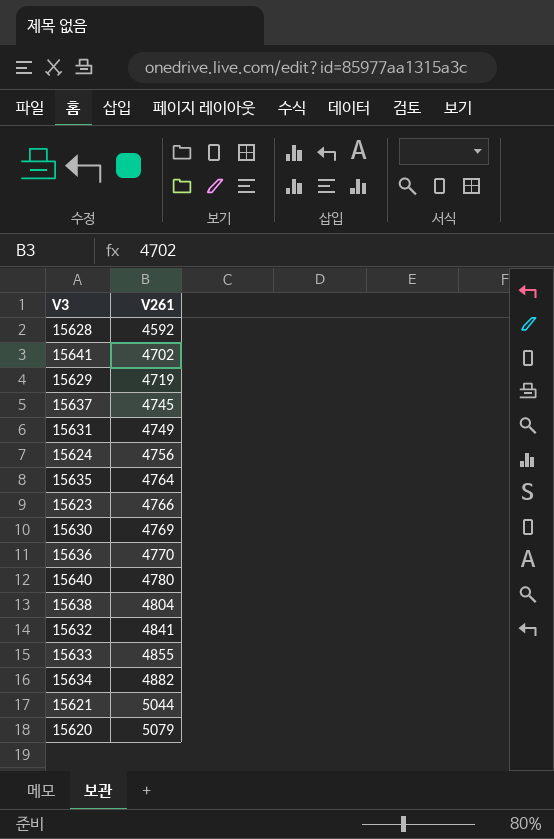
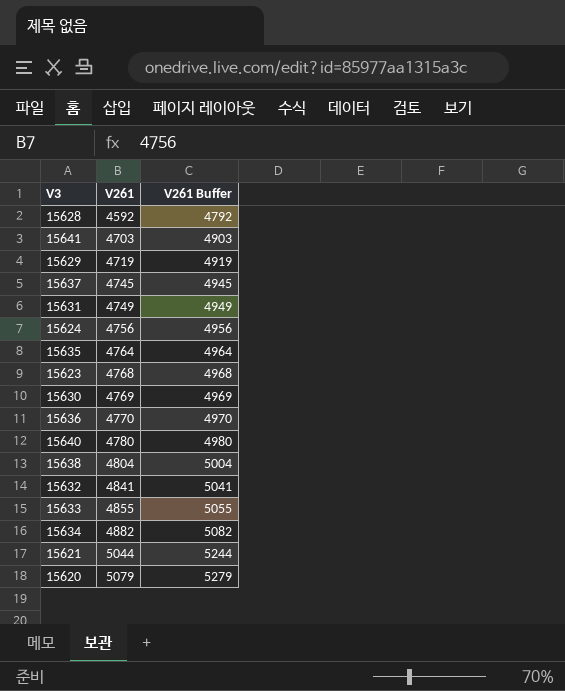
column V261 Buffer | formula: none -> [V261] + 200
15641 | V261: 4702 -> 4703
15623 | V261: 4766 -> 4768

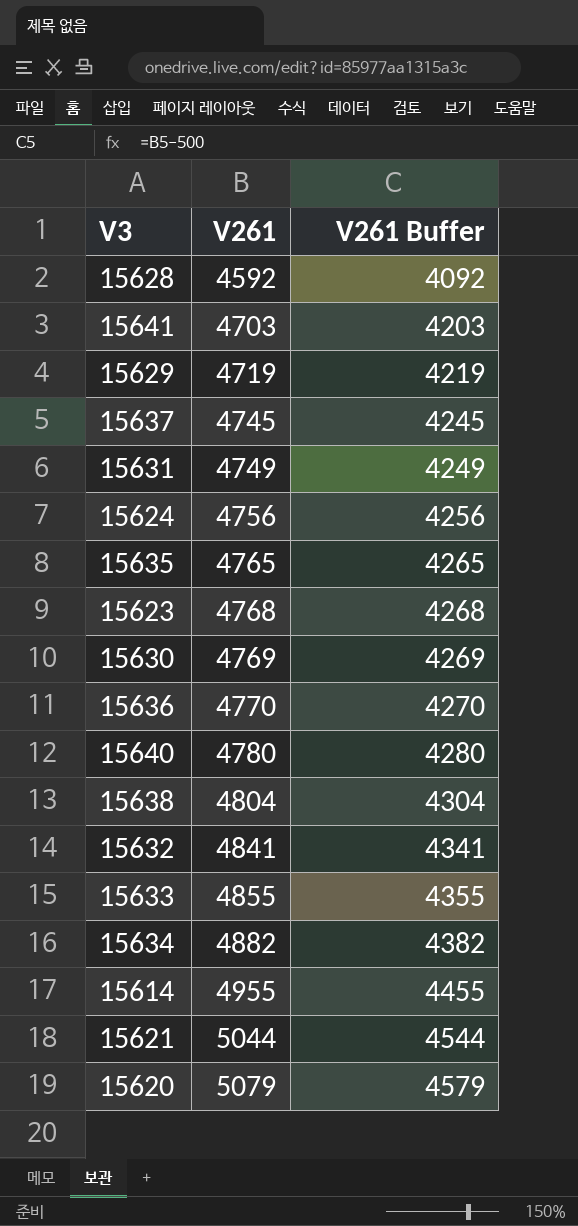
column V261 Buffer | formula: [V261] + 200 -> [V261] - 500
15635 | V261: 4764 -> 4765
row 15614: none -> 4955 | 4455

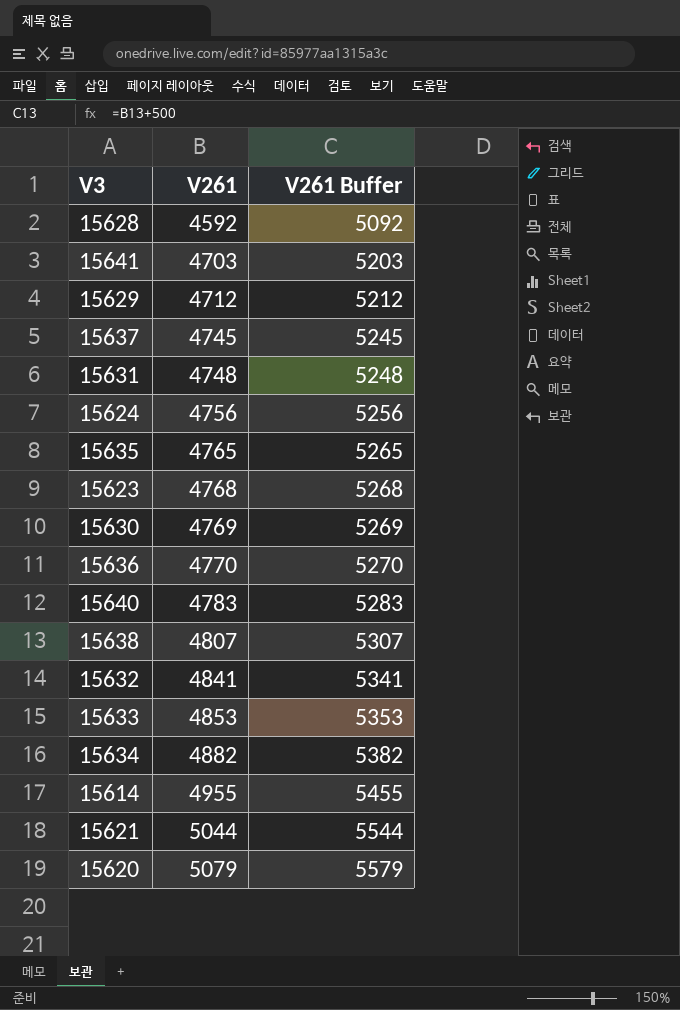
column V261 Buffer | formula: [V261] - 500 -> [V261] + 500
15629 | V261: 4719 -> 4712
15631 | V261: 4749 -> 4748
15640 | V261: 4780 -> 4783
15638 | V261: 4804 -> 4807
15633 | V261: 4855 -> 4853

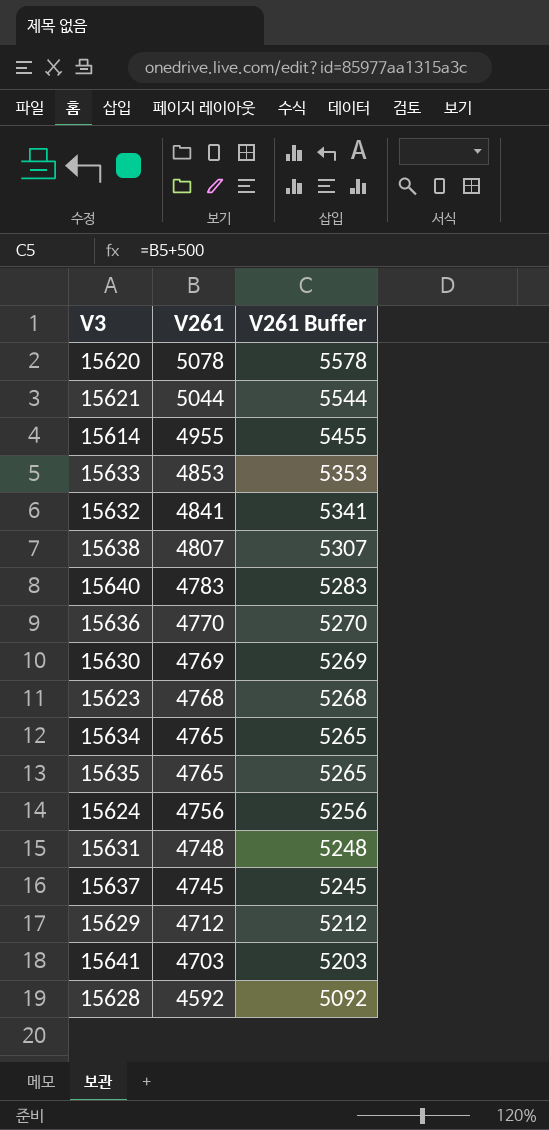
row order: V261 ascending -> V261 descending
15620 | V261: 5079 -> 5078
15620 | V261 Buffer: 5579 -> 5578
15634 | V261: 4882 -> 4765
15634 | V261 Buffer: 5382 -> 5265

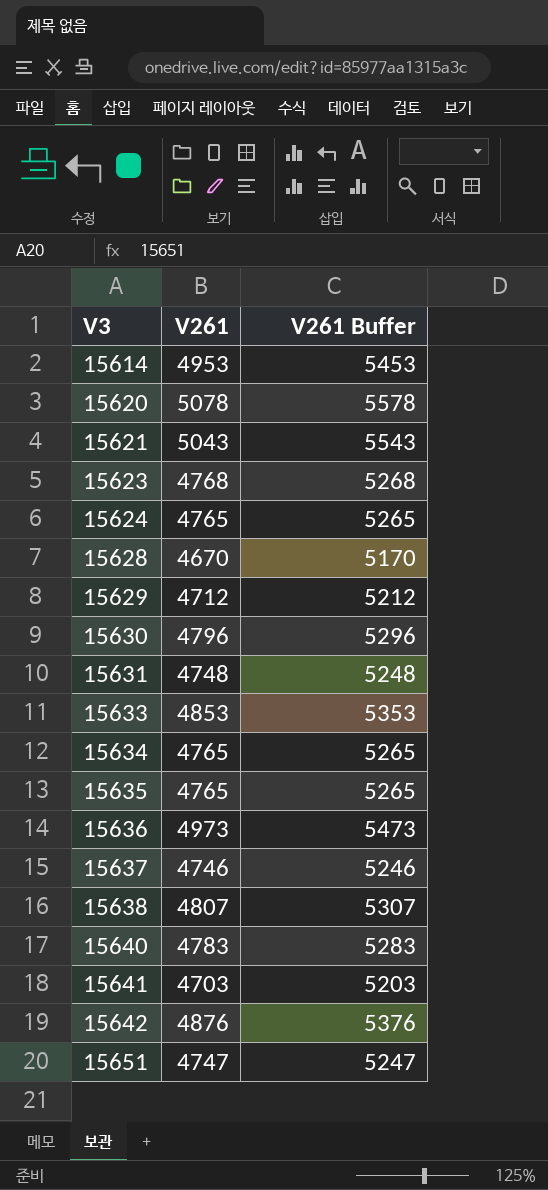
row order: V261 descending -> V3 ascending
row 15632: 4841 | 5341 -> none
15614 | V261: 4955 -> 4953
15614 | V261 Buffer: 5455 -> 5453
15621 | V261: 5044 -> 5043
15621 | V261 Buffer: 5544 -> 5543
15624 | V261: 4756 -> 4765
15624 | V261 Buffer: 5256 -> 5265
15628 | V261: 4592 -> 4670
15628 | V261 Buffer: 5092 -> 5170
15630 | V261: 4769 -> 4796
15630 | V261 Buffer: 5269 -> 5296
15636 | V261: 4770 -> 4973
15636 | V261 Buffer: 5270 -> 5473
15637 | V261: 4745 -> 4746
15637 | V261 Buffer: 5245 -> 5246
row 15642: none -> 4876 | 5376
row 15651: none -> 4747 | 5247

